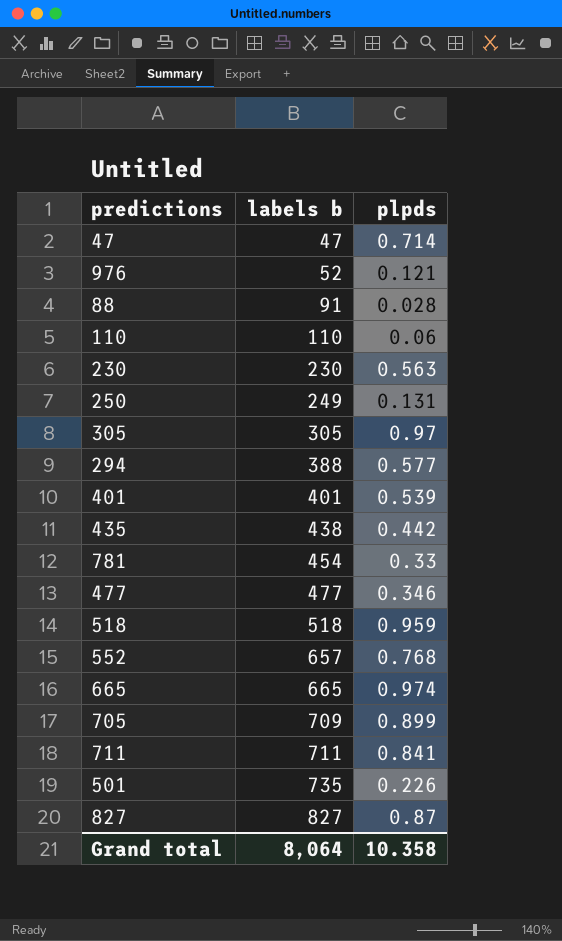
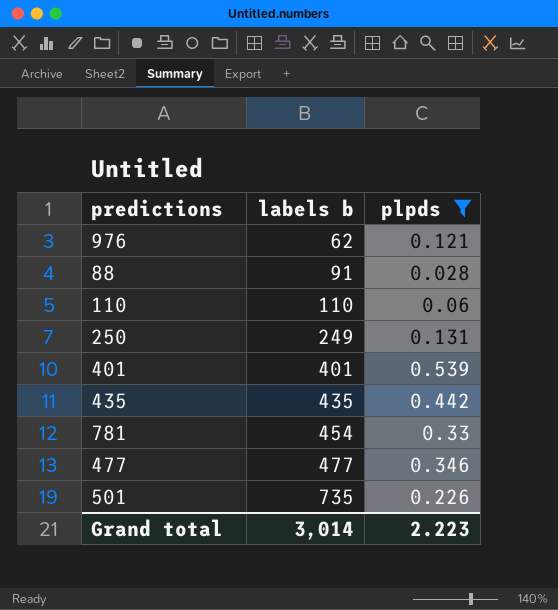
filter: none -> plpds <= 0.539
976 | labels b: 52 -> 62
435 | labels b: 438 -> 435
Grand total | labels b: 8,064 -> 3,014
Grand total | plpds: 10.358 -> 2.223

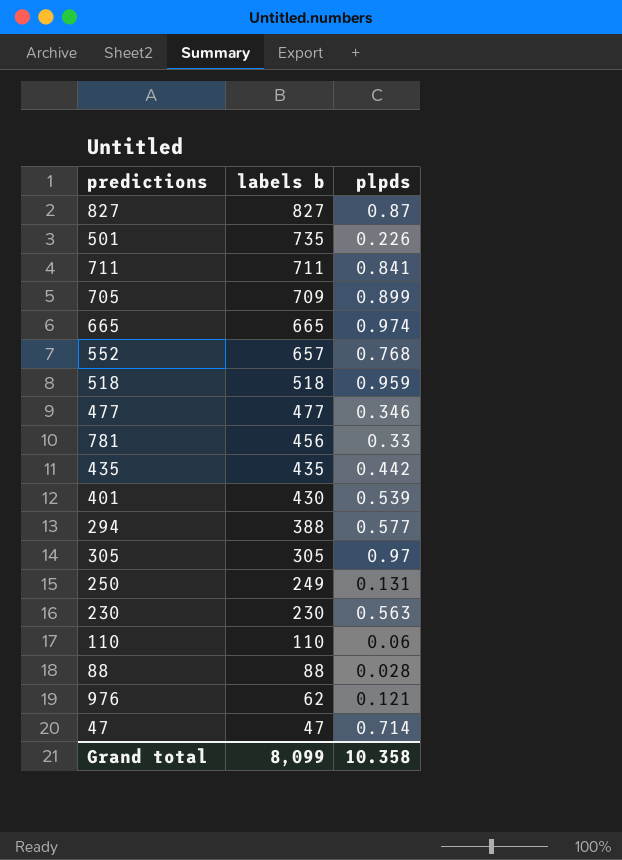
filter: plpds <= 0.539 -> none
row order: labels b ascending -> labels b descending
781 | labels b: 454 -> 456
401 | labels b: 401 -> 430
88 | labels b: 91 -> 88
Grand total | labels b: 3,014 -> 8,099
Grand total | plpds: 2.223 -> 10.358

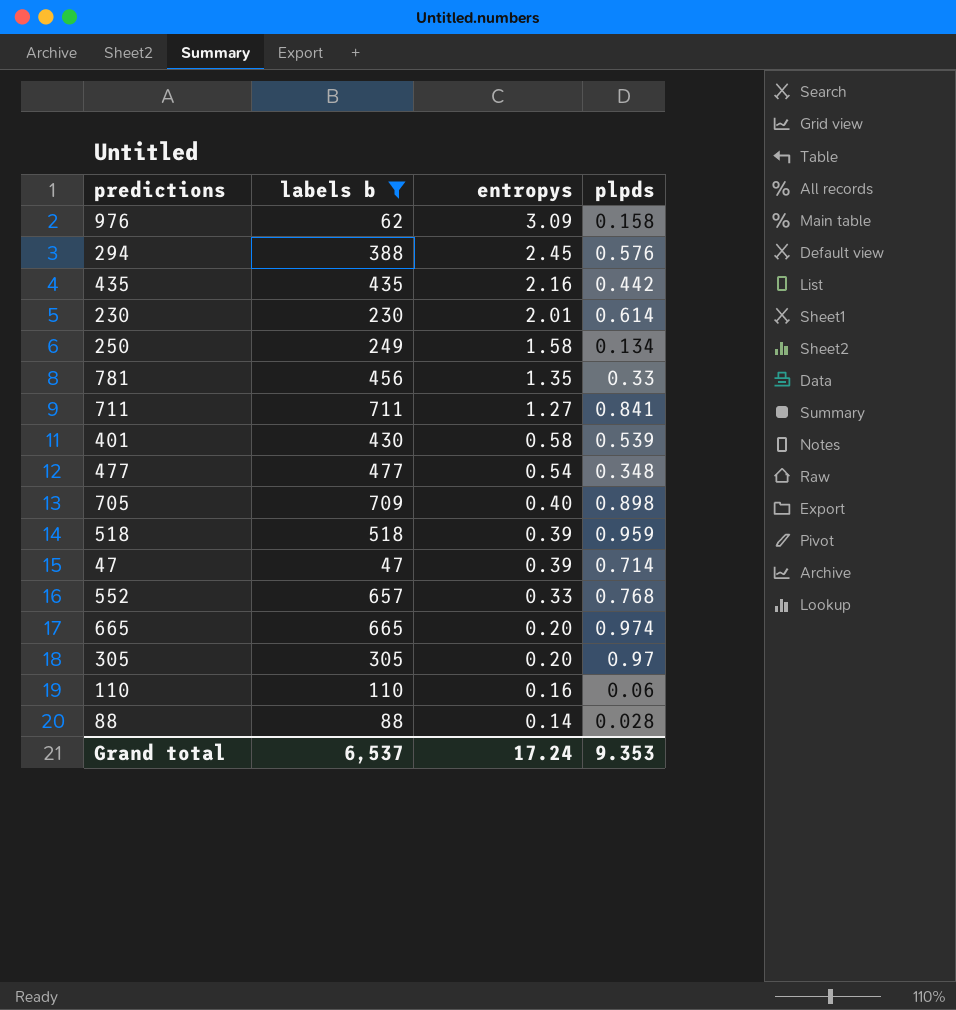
filter: none -> labels b <= 711
row order: labels b descending -> entropys descending
column entropys | position: none -> 3
976 | plpds: 0.121 -> 0.158
294 | plpds: 0.577 -> 0.576
230 | plpds: 0.563 -> 0.614
250 | plpds: 0.131 -> 0.134
477 | plpds: 0.346 -> 0.348
705 | plpds: 0.899 -> 0.898
Grand total | labels b: 8,099 -> 6,537
Grand total | plpds: 10.358 -> 9.353

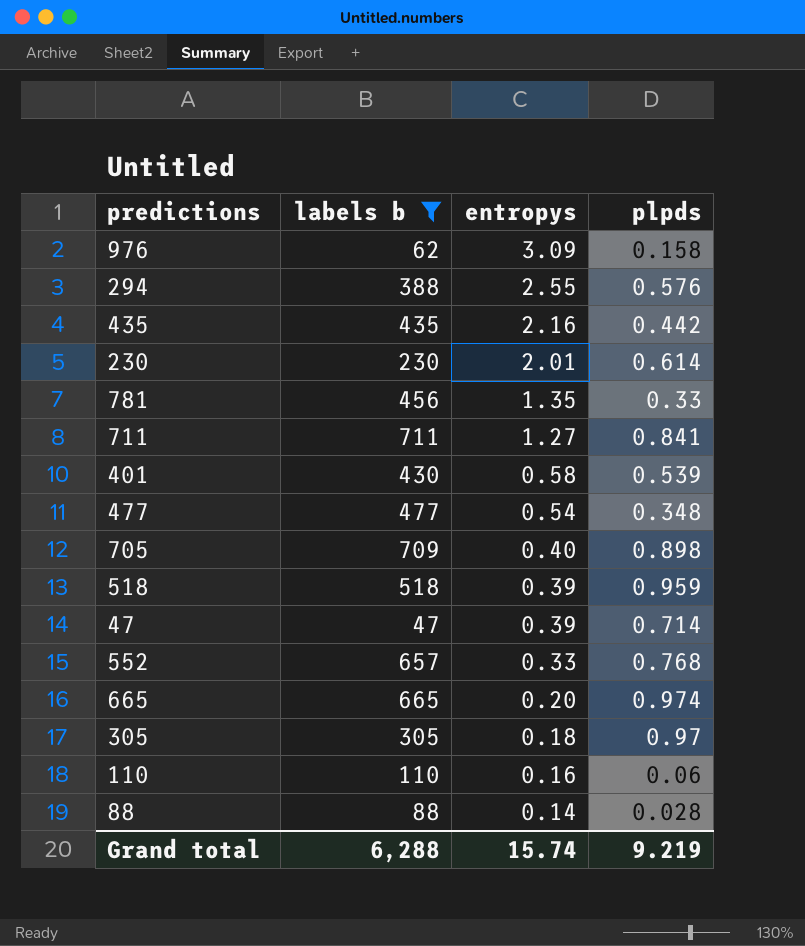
row 250: 249 | 1.58 | 0.134 -> none
294 | entropys: 2.45 -> 2.55
305 | entropys: 0.20 -> 0.18
Grand total | labels b: 6,537 -> 6,288
Grand total | entropys: 17.24 -> 15.74
Grand total | plpds: 9.353 -> 9.219

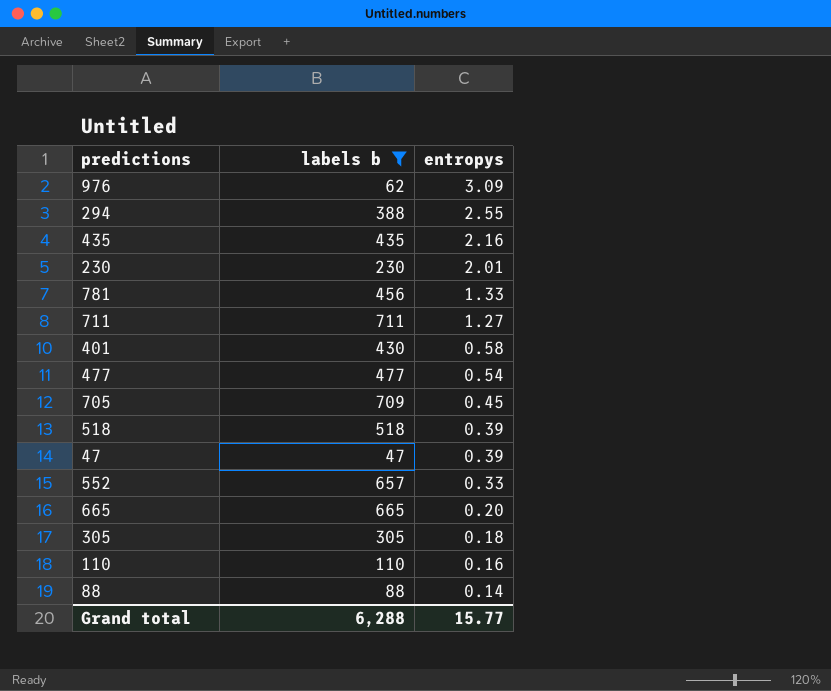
column plpds | position: 4 -> none
781 | entropys: 1.35 -> 1.33
705 | entropys: 0.40 -> 0.45
Grand total | entropys: 15.74 -> 15.77

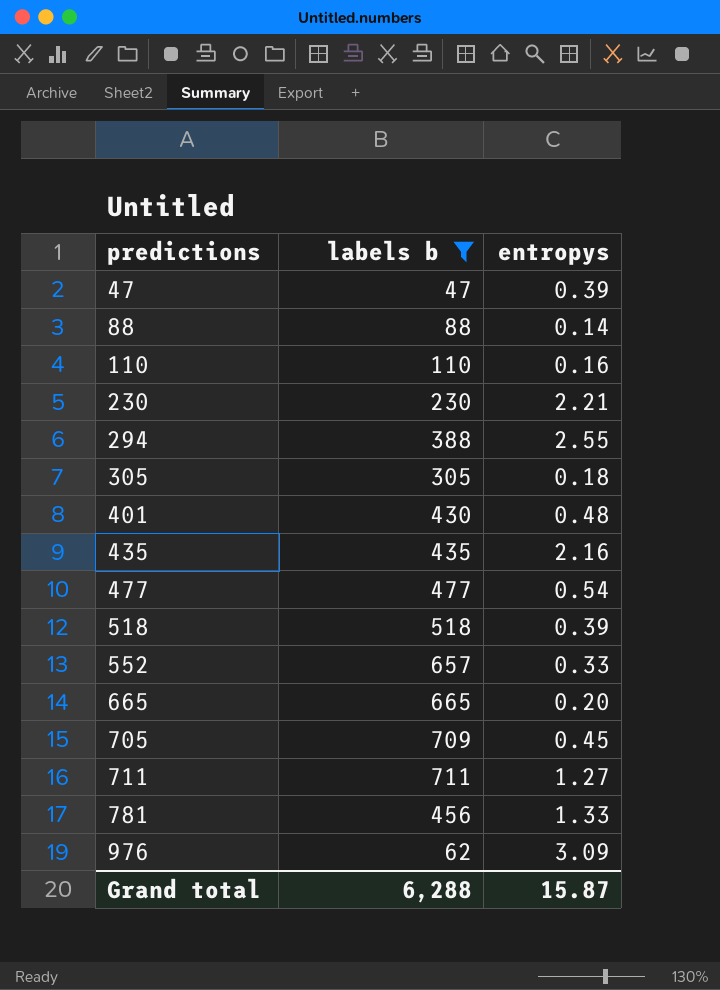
row order: entropys descending -> predictions ascending
230 | entropys: 2.01 -> 2.21
401 | entropys: 0.58 -> 0.48
Grand total | entropys: 15.77 -> 15.87

